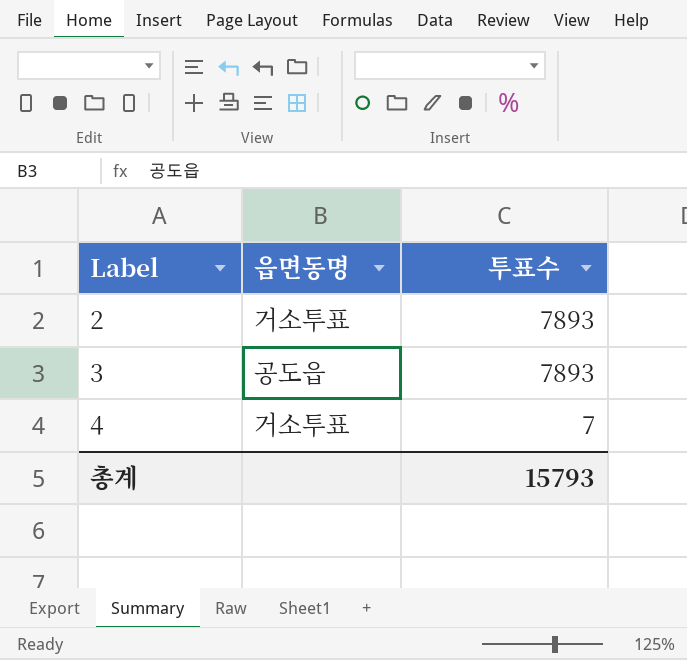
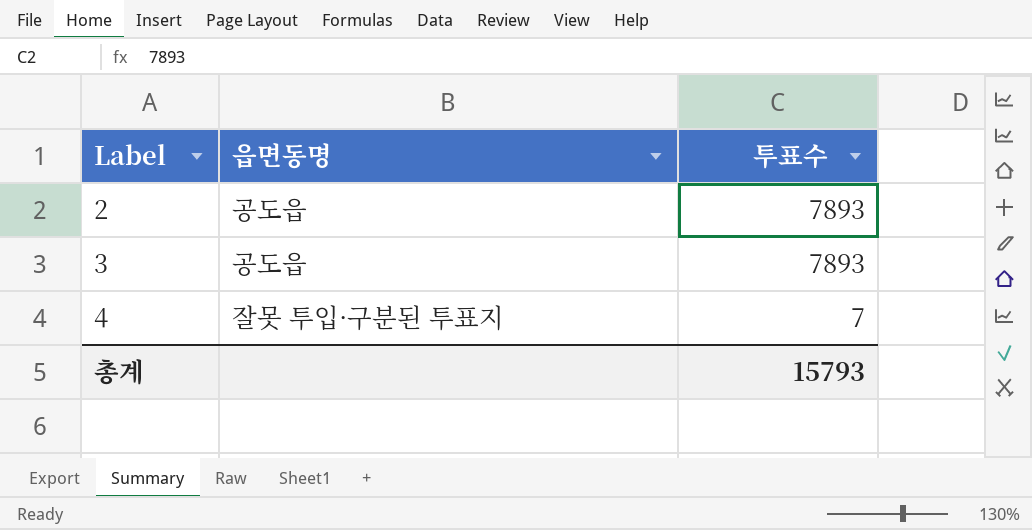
2 | 읍면동명: 거소투표 -> 공도읍
4 | 읍면동명: 거소투표 -> 잘못 투입·구분된 투표지

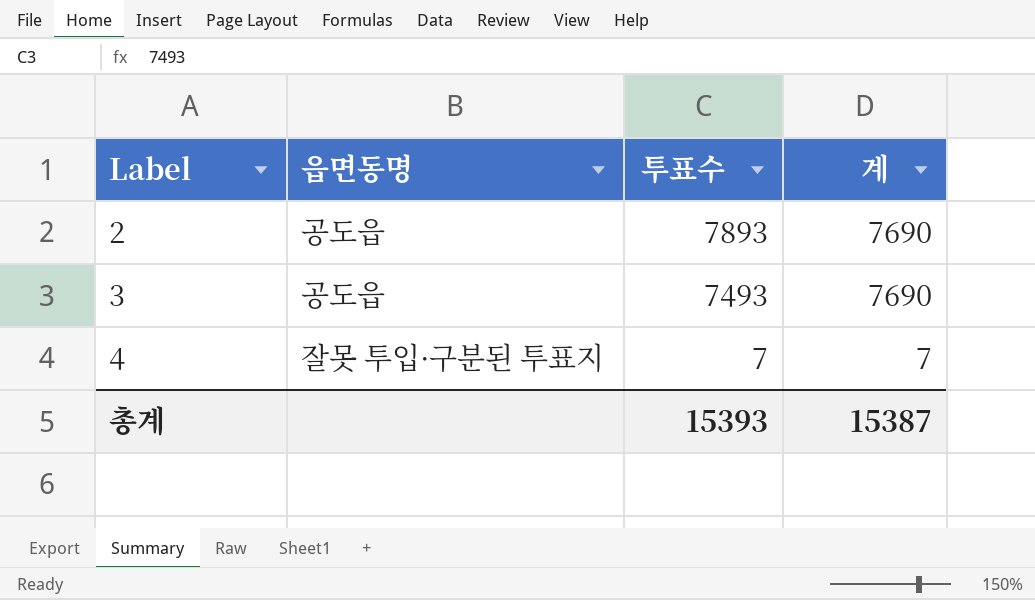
column 계 | position: none -> 4
3 | 투표수: 7893 -> 7493
총계 | 투표수: 15793 -> 15393

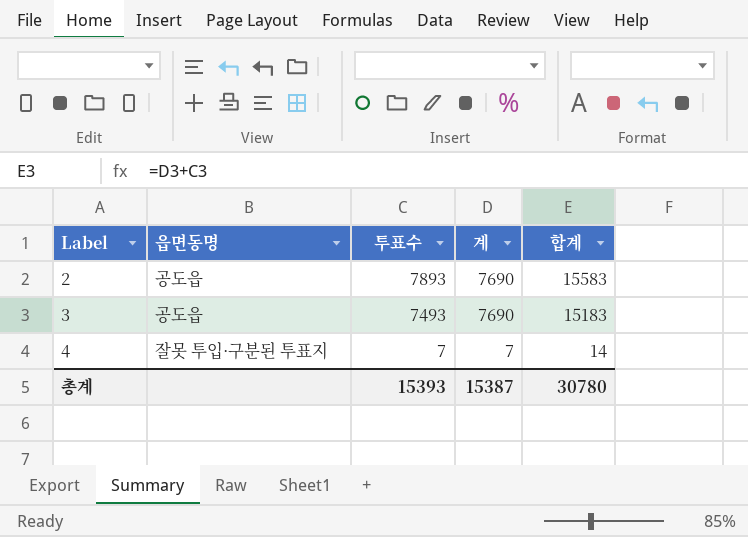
column 합계 | formula: none -> [투표수] + [계]

